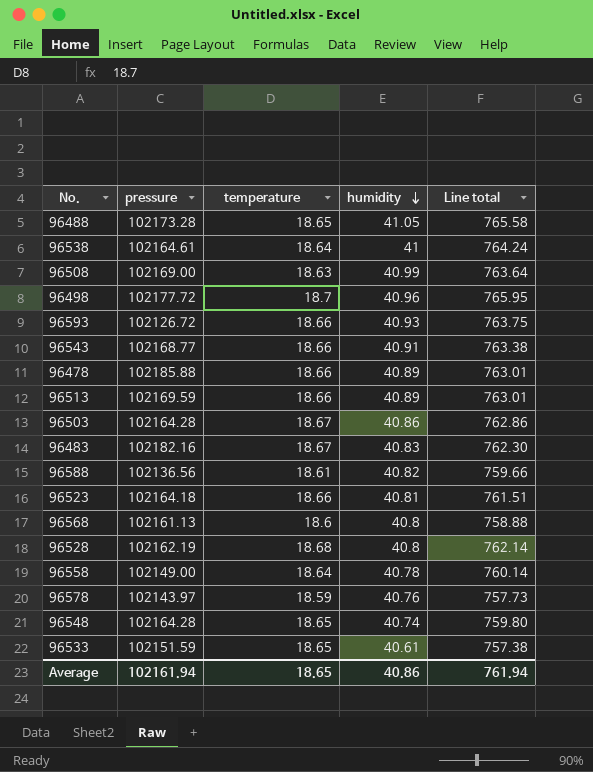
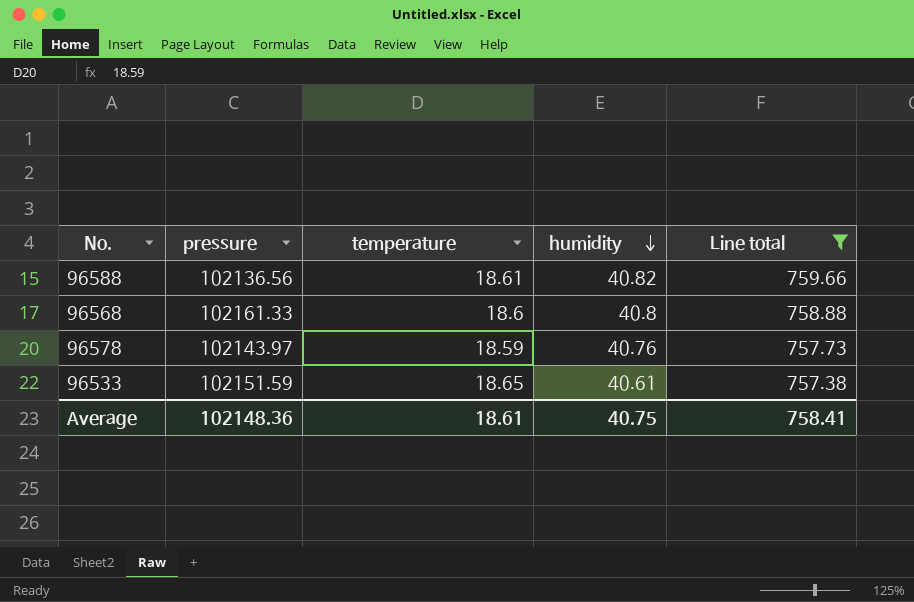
filter: none -> Line total <= 759.66
96568 | pressure: 102161.13 -> 102161.33
Average | pressure: 102161.94 -> 102148.36
Average | temperature: 18.65 -> 18.61
Average | humidity: 40.86 -> 40.75
Average | Line total: 761.94 -> 758.41

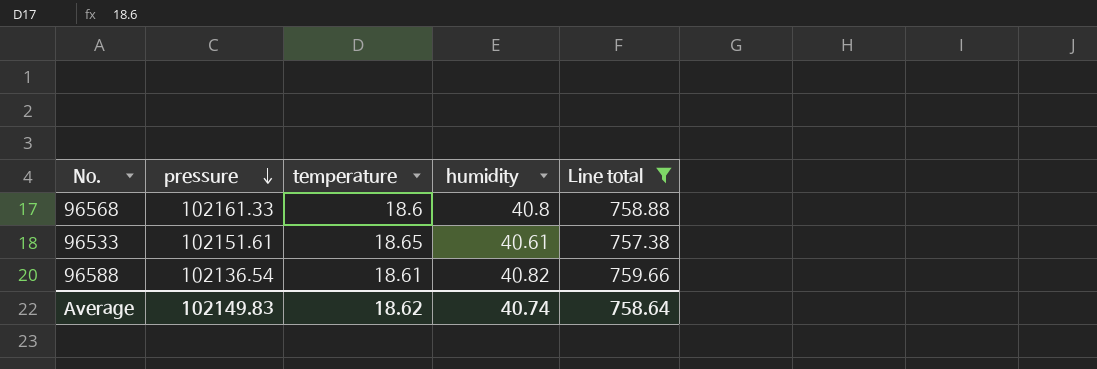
row order: humidity descending -> pressure descending
row 96578: 102143.97 | 18.59 | 40.76 | 757.73 -> none
96533 | pressure: 102151.59 -> 102151.61
96588 | pressure: 102136.56 -> 102136.54
Average | pressure: 102148.36 -> 102149.83
Average | temperature: 18.61 -> 18.62
Average | humidity: 40.75 -> 40.74
Average | Line total: 758.41 -> 758.64

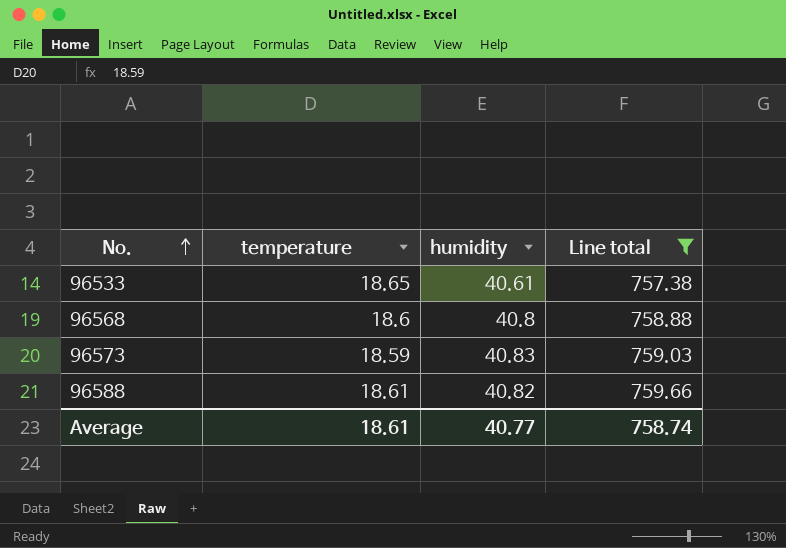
row order: pressure descending -> No. ascending
column pressure | position: 2 -> none
row 96573: none -> 18.59 | 40.83 | 759.03
Average | temperature: 18.62 -> 18.61
Average | humidity: 40.74 -> 40.77
Average | Line total: 758.64 -> 758.74

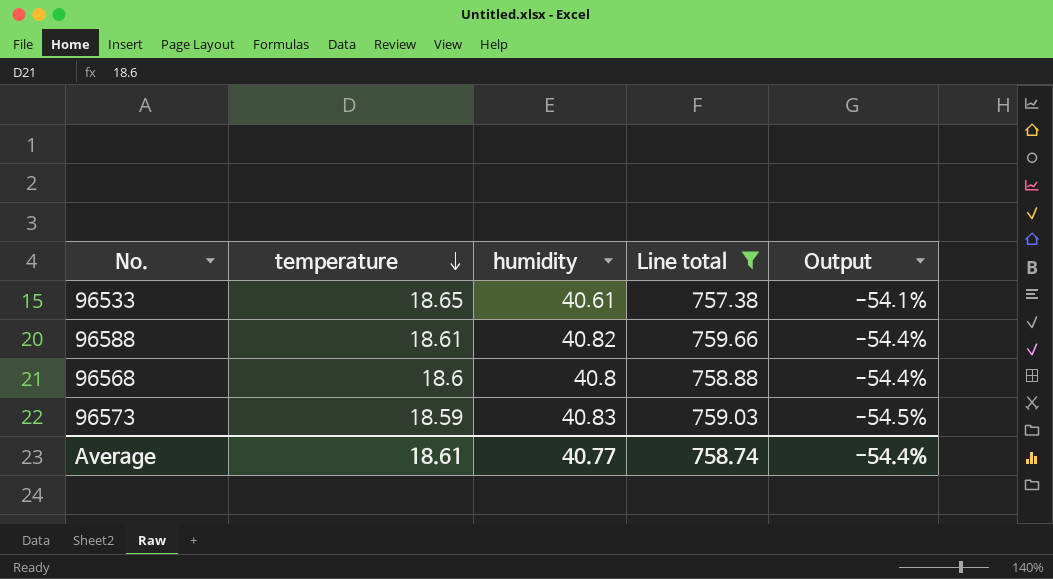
row order: No. ascending -> temperature descending
column Output | formula: none -> ([temperature] - [humidity]) / [humidity]

